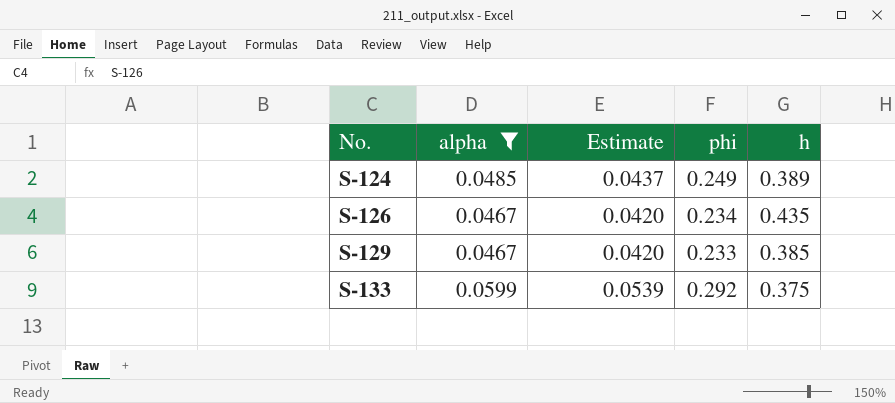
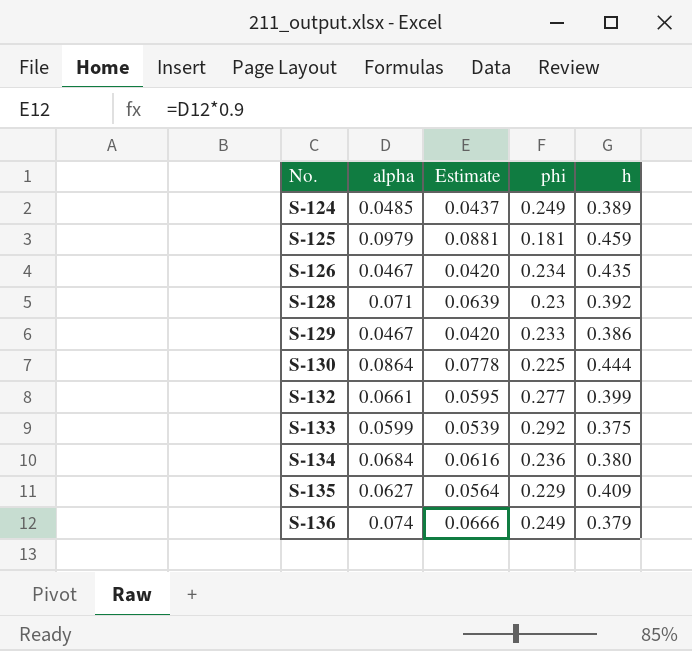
filter: alpha <= 0.0599 -> none
S-129 | h: 0.385 -> 0.386

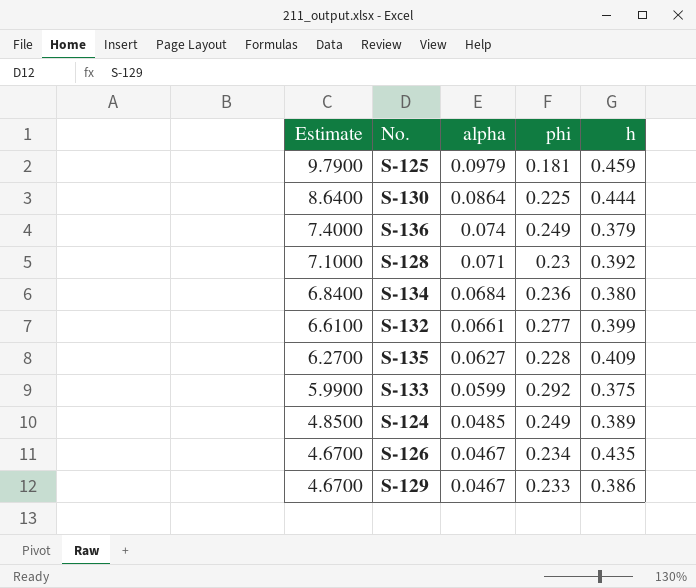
row order: No. ascending -> Estimate descending
column Estimate | formula: [alpha] * 0.9 -> [alpha] * 100
column Estimate | position: 3 -> 1
S-135 | phi: 0.229 -> 0.228

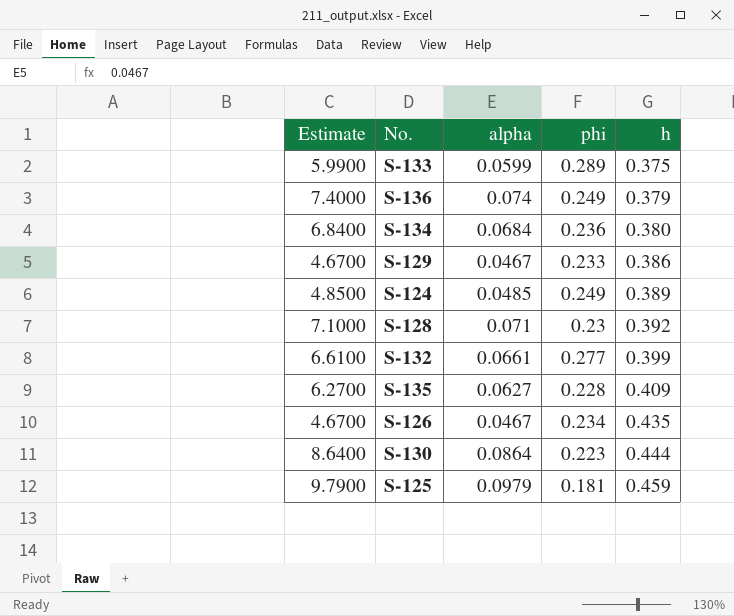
row order: Estimate descending -> h ascending
S-133 | phi: 0.292 -> 0.289
S-130 | phi: 0.225 -> 0.223

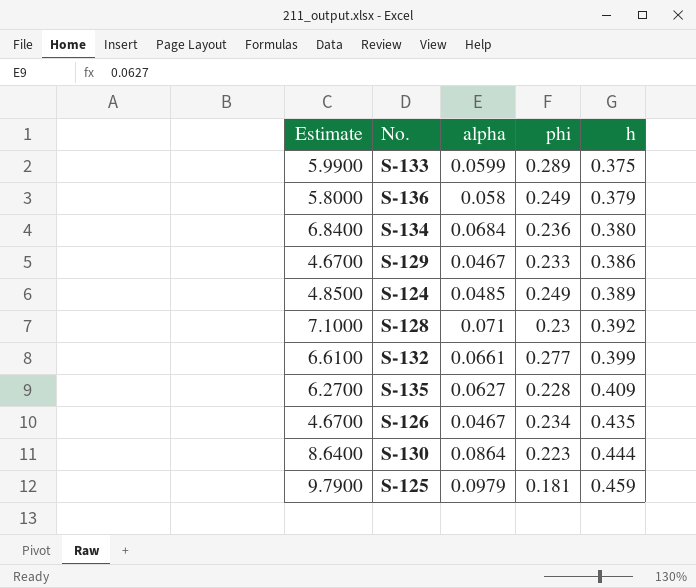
S-136 | Estimate: 7.4000 -> 5.8000
S-136 | alpha: 0.074 -> 0.058

